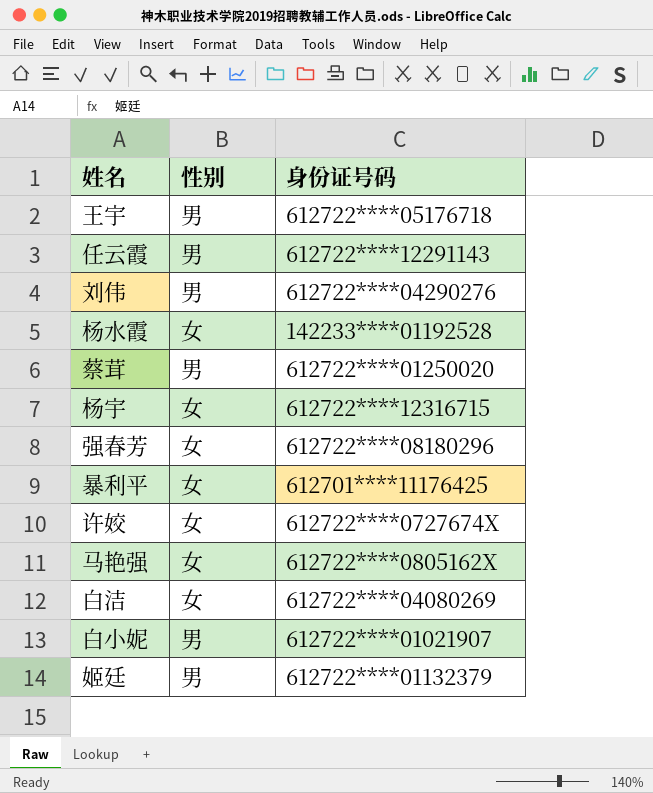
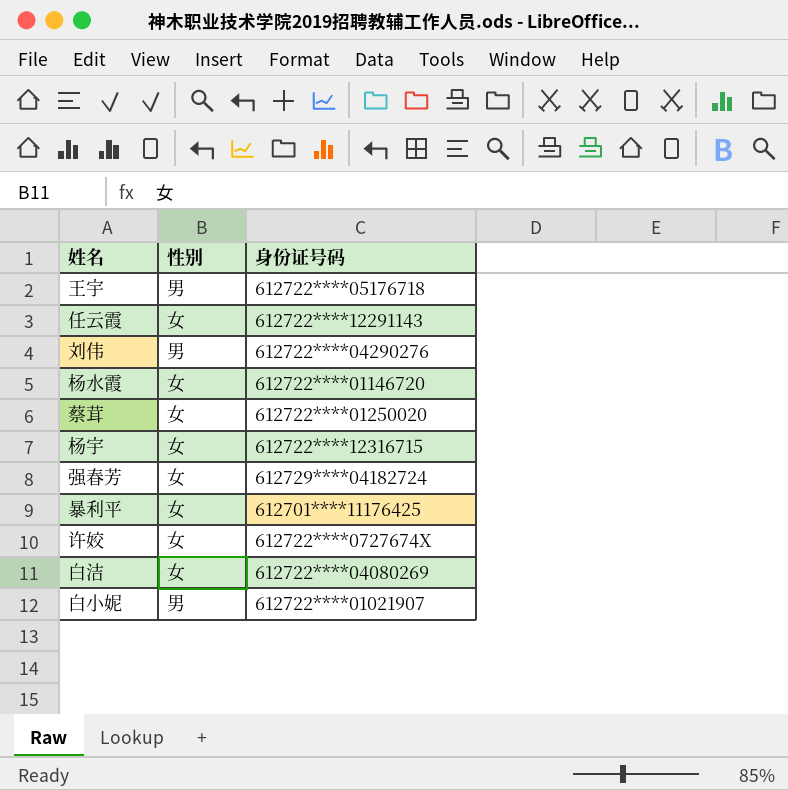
row 马艳强: 女 | 612722****0805162X -> none
row 姬廷: 男 | 612722****01132379 -> none
任云霞 | 性别: 男 -> 女
杨水霞 | 身份证号码: 142233****01192528 -> 612722****01146720
蔡茸 | 性别: 男 -> 女
强春芳 | 身份证号码: 612722****08180296 -> 612729****04182724

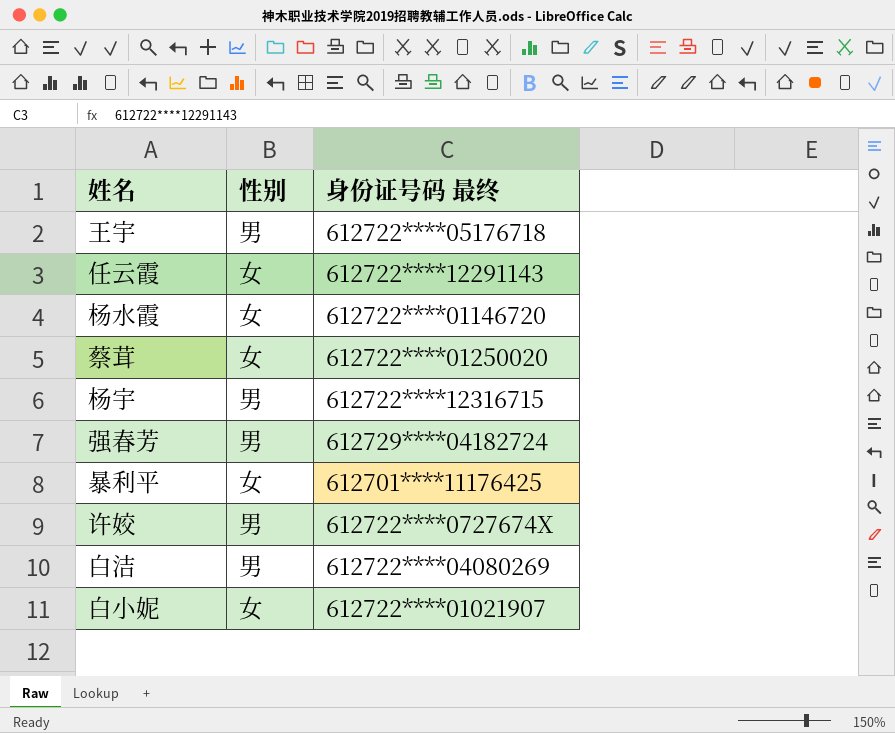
column name: 身份证号码 -> 身份证号码 最终
row 刘伟: 男 | 612722****04290276 -> none
杨宇 | 性别: 女 -> 男
强春芳 | 性别: 女 -> 男
许姣 | 性别: 女 -> 男
白洁 | 性别: 女 -> 男
白小妮 | 性别: 男 -> 女

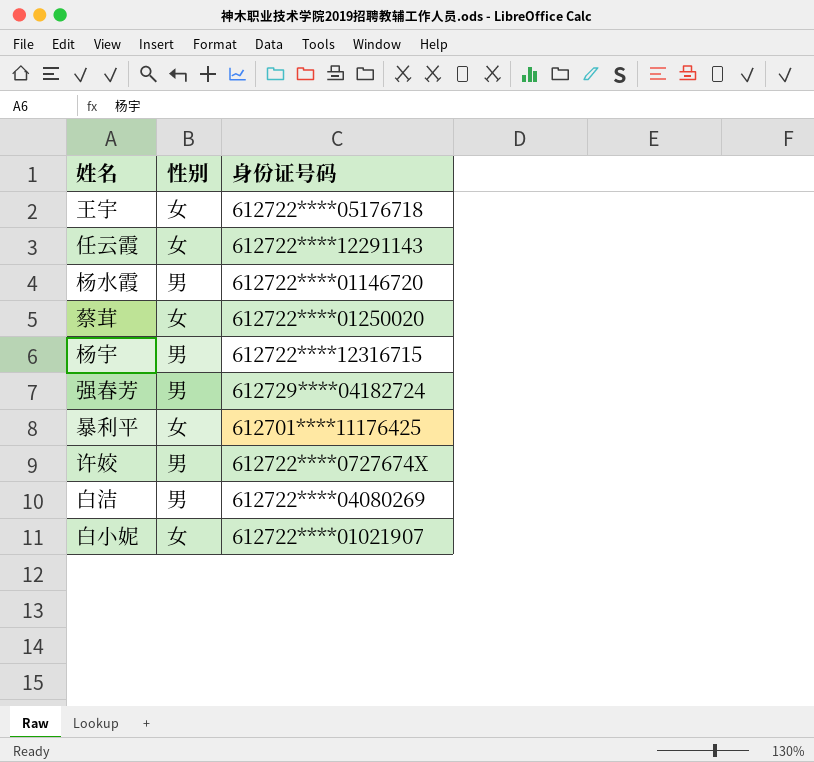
column name: 身份证号码 最终 -> 身份证号码
王宇 | 性别: 男 -> 女
杨水霞 | 性别: 女 -> 男

